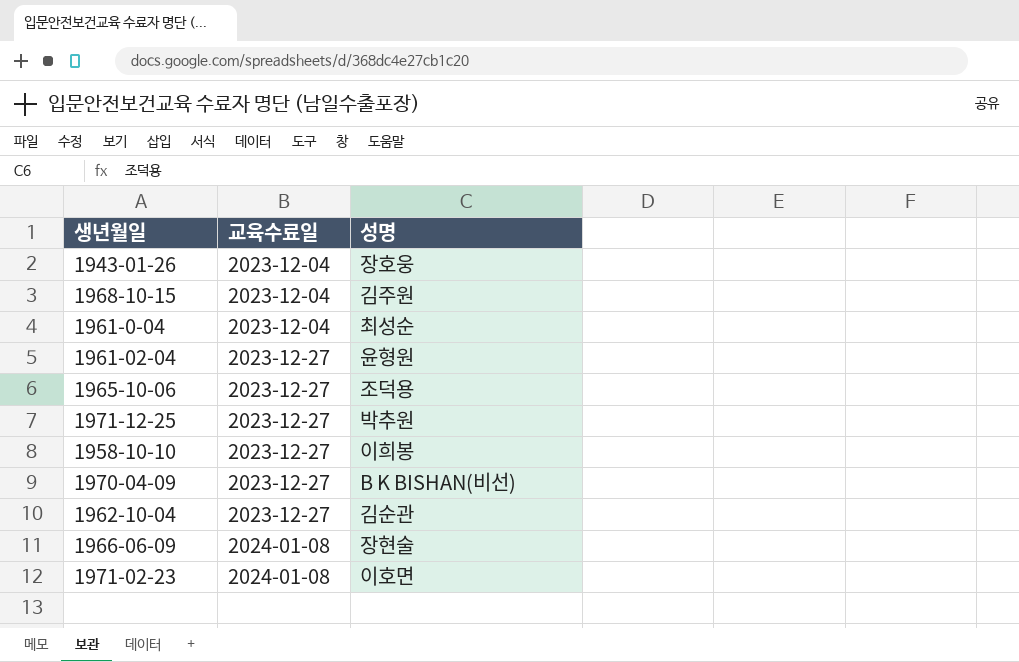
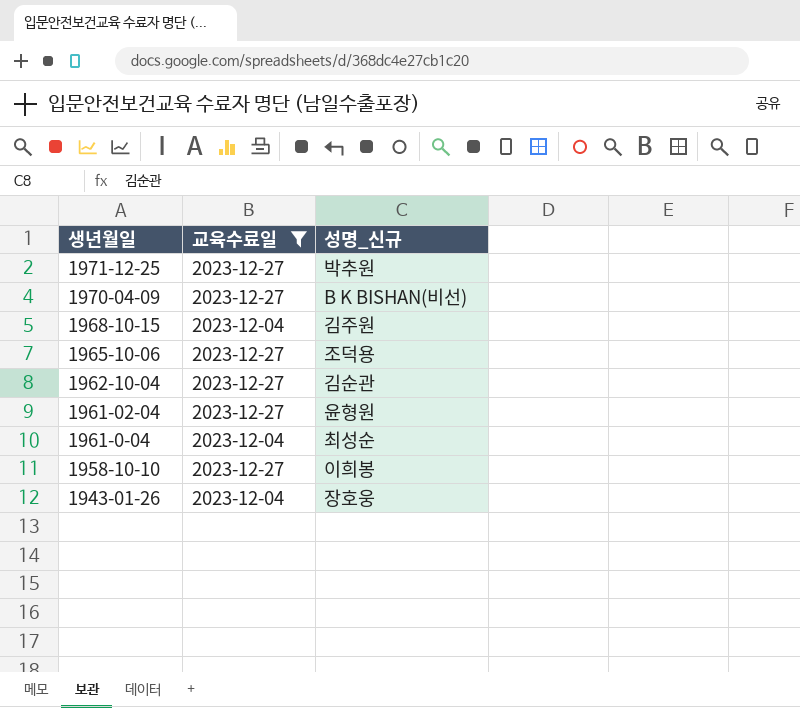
filter: none -> 교육수료일 != 2024-01-08
row order: 교육수료일 ascending -> 생년월일 descending
column name: 성명 -> 성명_신규

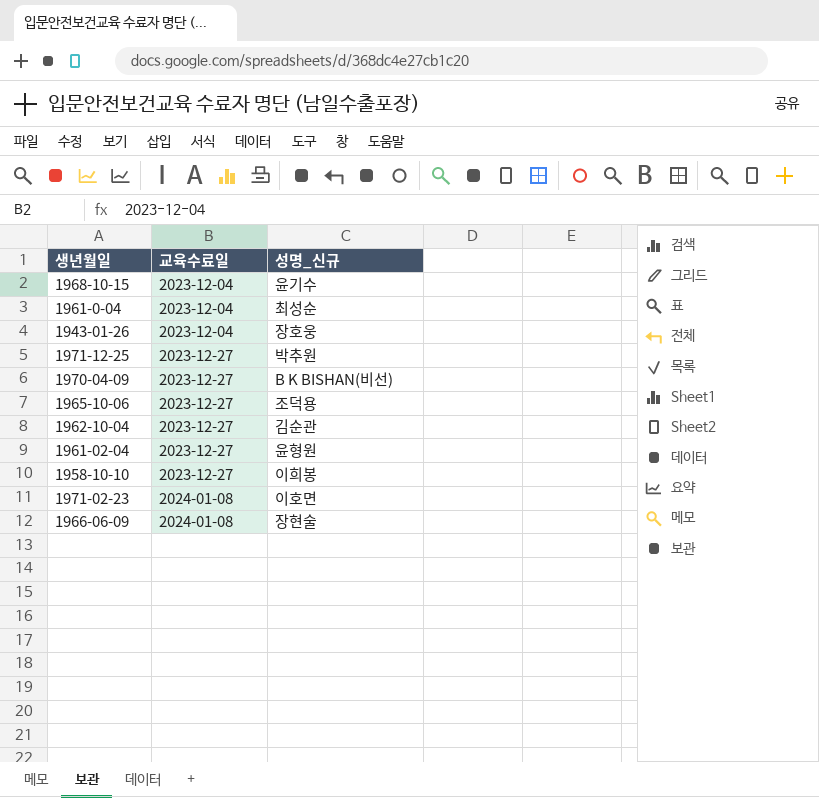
filter: 교육수료일 != 2024-01-08 -> none
row order: 생년월일 descending -> 교육수료일 ascending
1968-10-15 | 성명_신규: 김주원 -> 윤기수

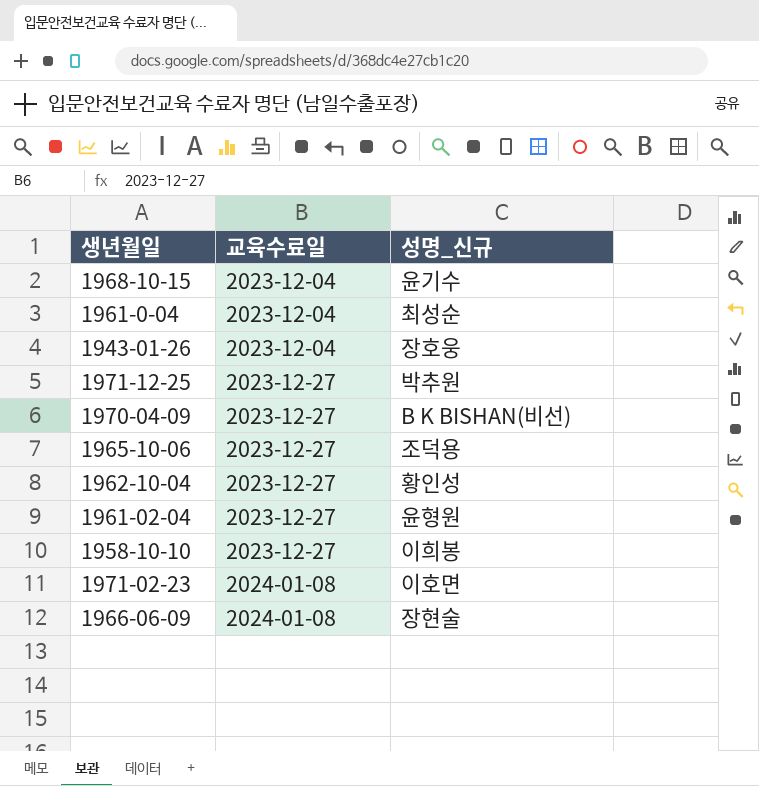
1962-10-04 | 성명_신규: 김순관 -> 황인성

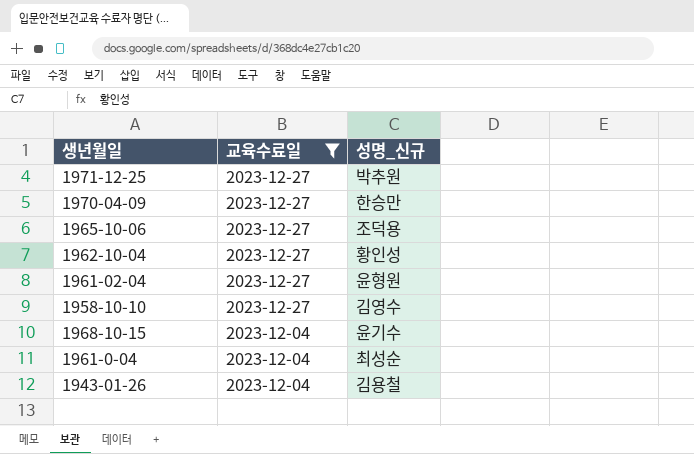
filter: none -> 교육수료일 != 2024-01-08
row order: 교육수료일 ascending -> 교육수료일 descending
1970-04-09 | 성명_신규: B K BISHAN(비선) -> 한승만
1958-10-10 | 성명_신규: 이희봉 -> 김영수
1943-01-26 | 성명_신규: 장호웅 -> 김용철

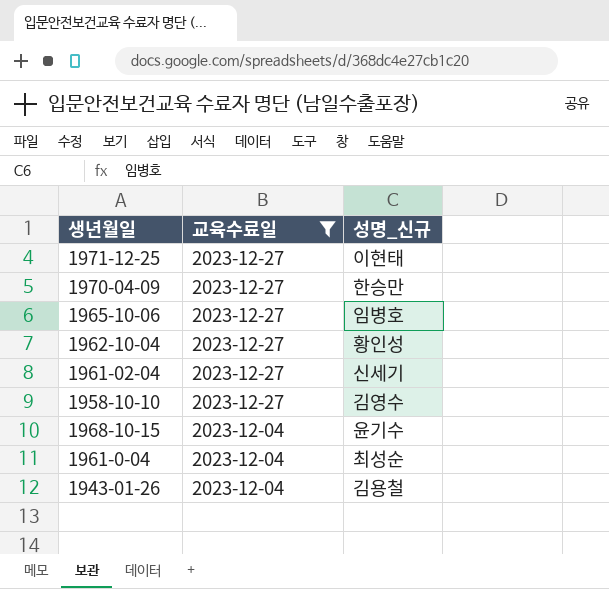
1971-12-25 | 성명_신규: 박추원 -> 이현태
1965-10-06 | 성명_신규: 조덕용 -> 임병호
1961-02-04 | 성명_신규: 윤형원 -> 신세기

